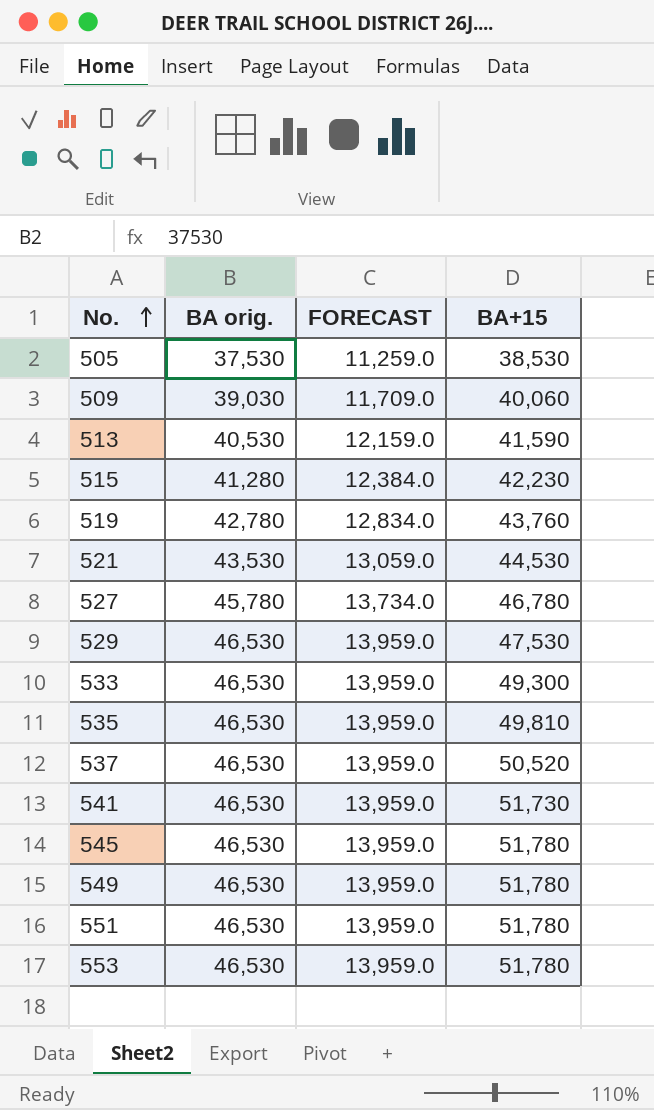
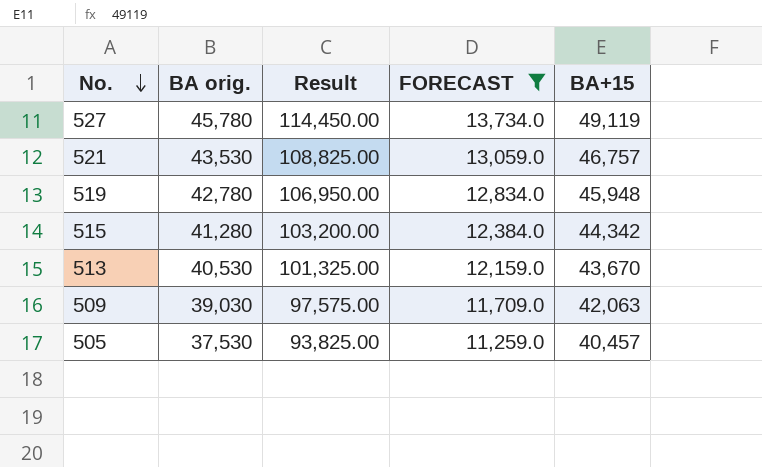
filter: none -> FORECAST != 13,959.0
row order: No. ascending -> No. descending
column Result | formula: none -> [BA orig.] * 2.5
527 | BA+15: 46,780 -> 49,119
521 | BA+15: 44,530 -> 46,757
519 | BA+15: 43,760 -> 45,948
515 | BA+15: 42,230 -> 44,342
513 | BA+15: 41,590 -> 43,670
509 | BA+15: 40,060 -> 42,063
505 | BA+15: 38,530 -> 40,457

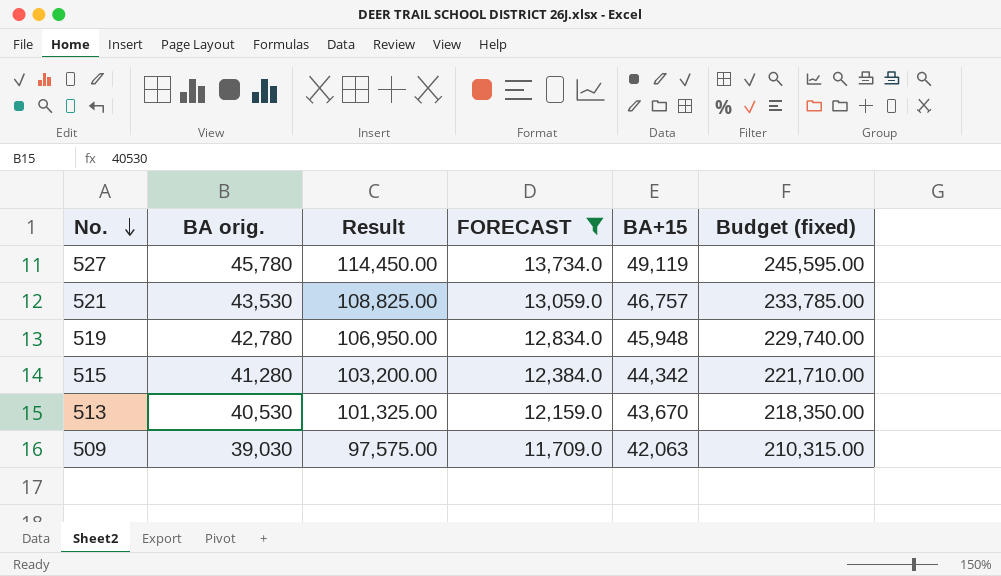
column Budget (fixed) | formula: none -> [BA+15] * 5
row 505: 37,530 | 93,825.00 | 11,259.0 | 40,457 -> none

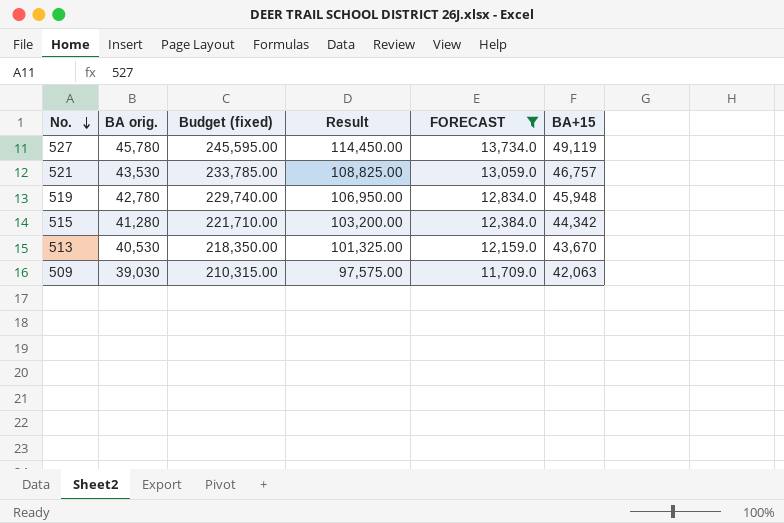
column Budget (fixed) | position: 6 -> 3

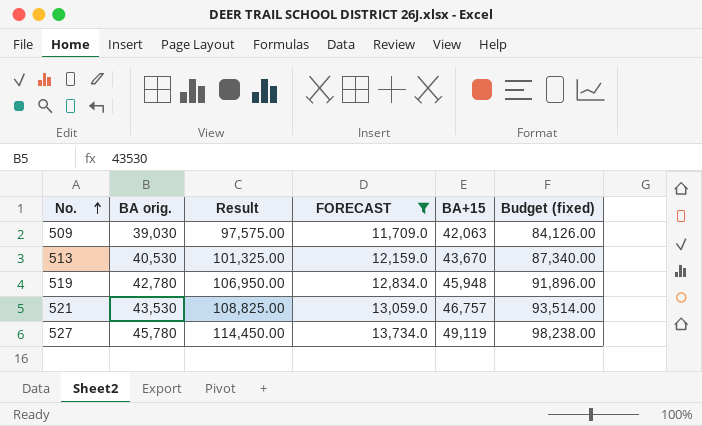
row order: No. descending -> No. ascending
column Budget (fixed) | formula: [BA+15] * 5 -> [BA+15] * 2
column Budget (fixed) | position: 3 -> 6
row 515: 41,280 | 221,710.00 | 103,200.00 | 12,384.0 | 44,342 -> none

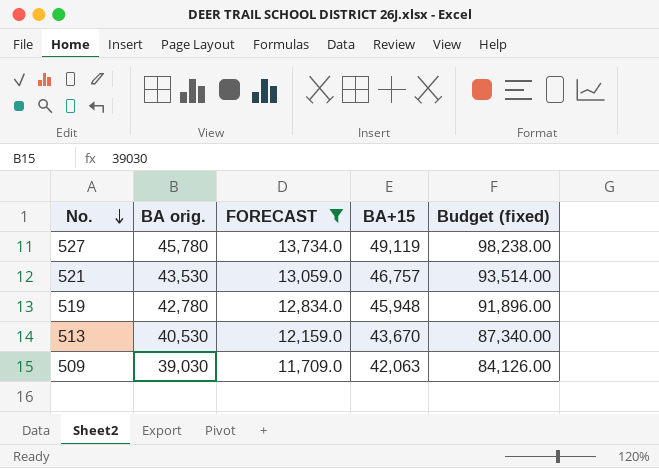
row order: No. ascending -> No. descending
column Result | formula: [BA orig.] * 2.5 -> none

